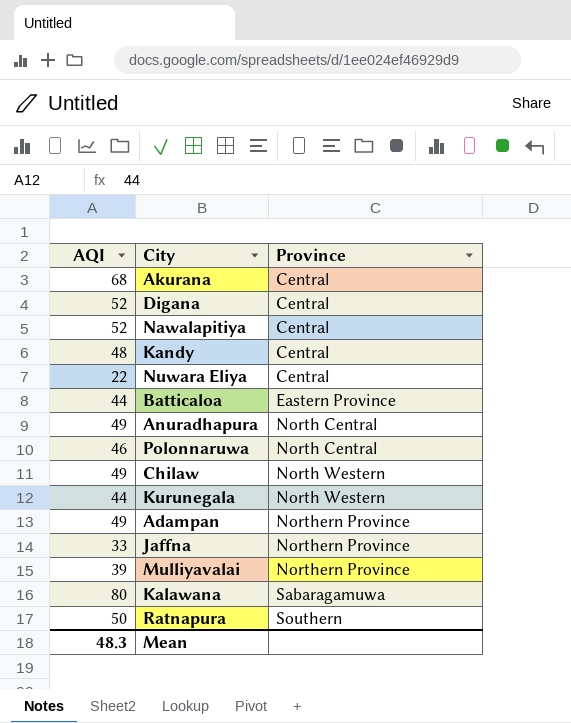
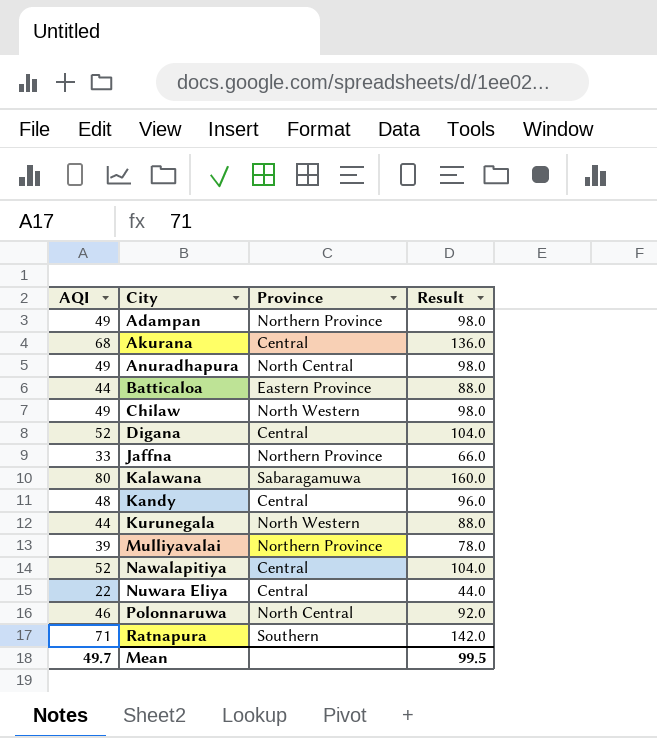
row order: Province ascending -> City ascending
column Result | formula: none -> [AQI] * 2
Ratnapura | AQI: 50 -> 71
Mean | AQI: 48.3 -> 49.7

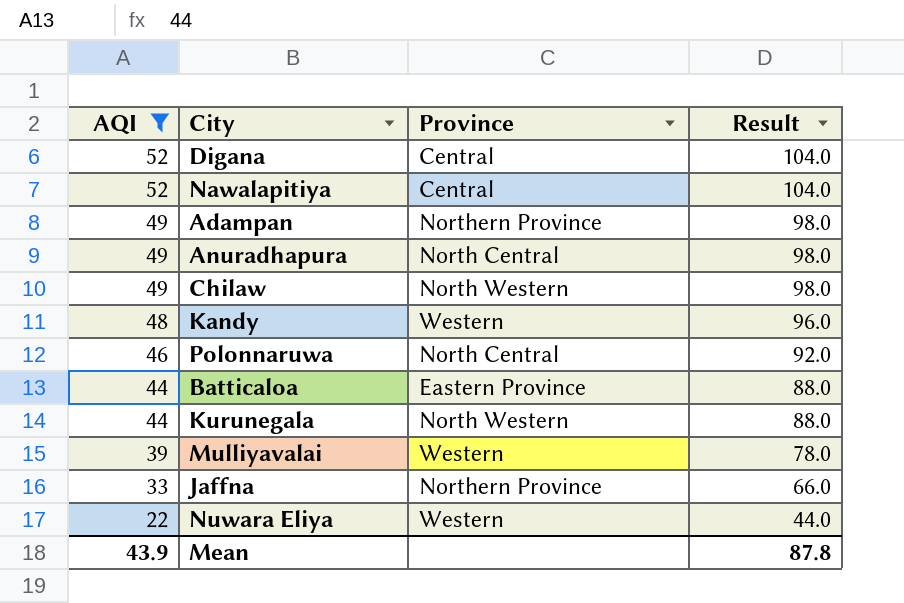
filter: none -> AQI <= 52
row order: City ascending -> AQI descending
Kandy | Province: Central -> Western
Mulliyavalai | Province: Northern Province -> Western
Nuwara Eliya | Province: Central -> Western
Mean | AQI: 49.7 -> 43.9
Mean | Result: 99.5 -> 87.8

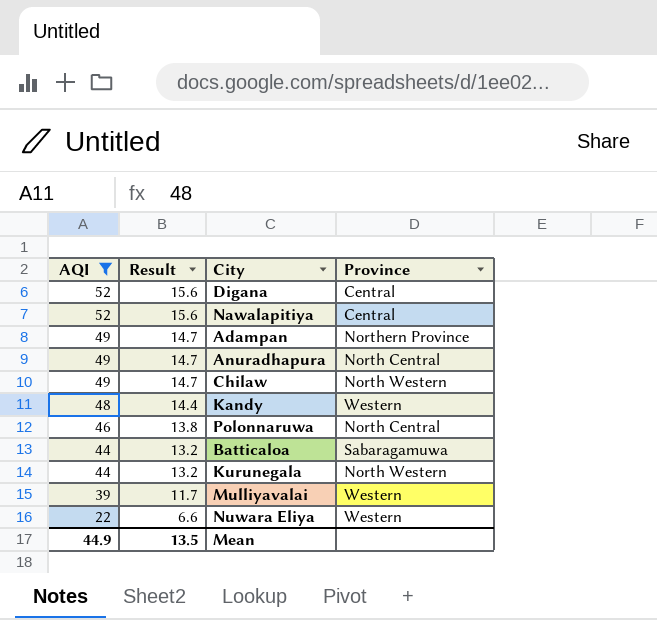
column Result | formula: [AQI] * 2 -> [AQI] * 0.3
column Result | position: 4 -> 2
row Jaffna: 33 | Northern Province | 66.0 -> none
Batticaloa | Province: Eastern Province -> Sabaragamuwa
Mean | AQI: 43.9 -> 44.9
Mean | Result: 87.8 -> 13.5

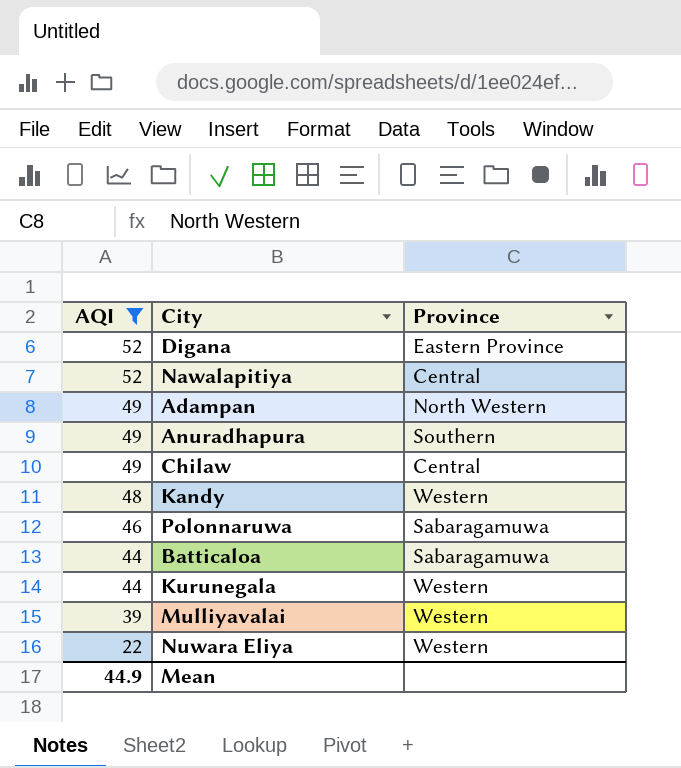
column Result | formula: [AQI] * 0.3 -> none
Digana | Province: Central -> Eastern Province
Adampan | Province: Northern Province -> North Western
Anuradhapura | Province: North Central -> Southern
Chilaw | Province: North Western -> Central
Polonnaruwa | Province: North Central -> Sabaragamuwa
Kurunegala | Province: North Western -> Western

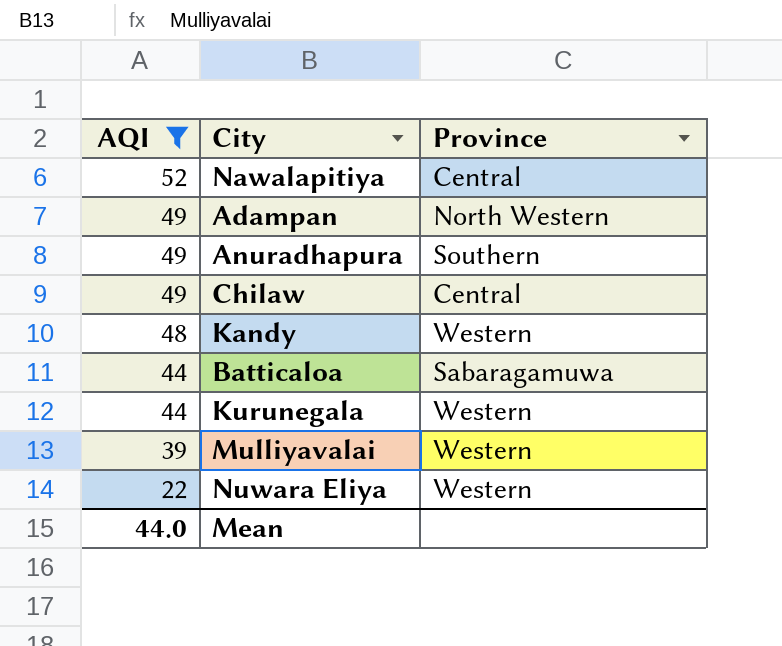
row Digana: 52 | Eastern Province -> none
row Polonnaruwa: 46 | Sabaragamuwa -> none
Mean | AQI: 44.9 -> 44.0

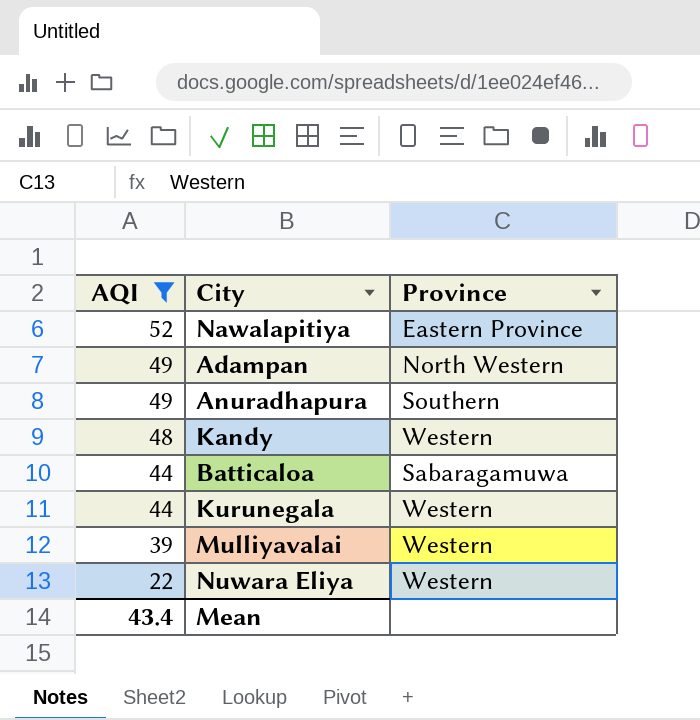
row Chilaw: 49 | Central -> none
Nawalapitiya | Province: Central -> Eastern Province
Mean | AQI: 44.0 -> 43.4

